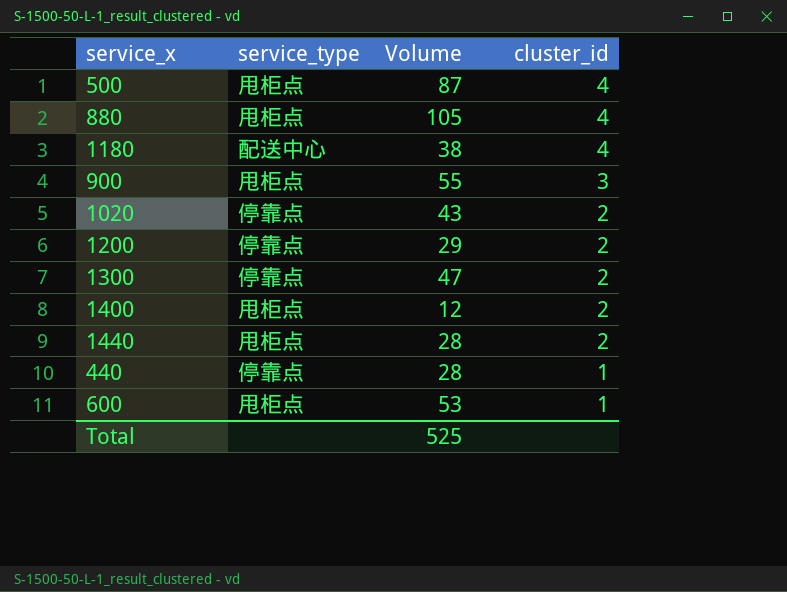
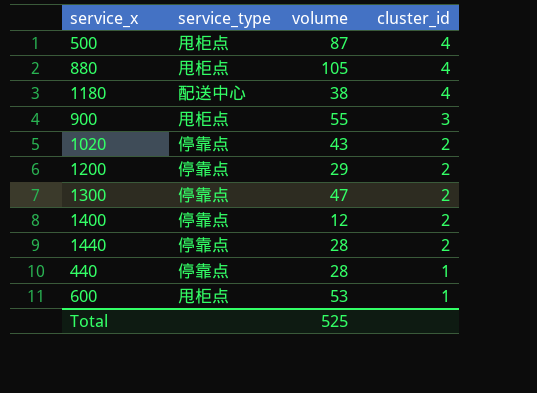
column name: Volume -> volume
1400 | service_type: 甩柜点 -> 停靠点
1440 | service_type: 甩柜点 -> 停靠点

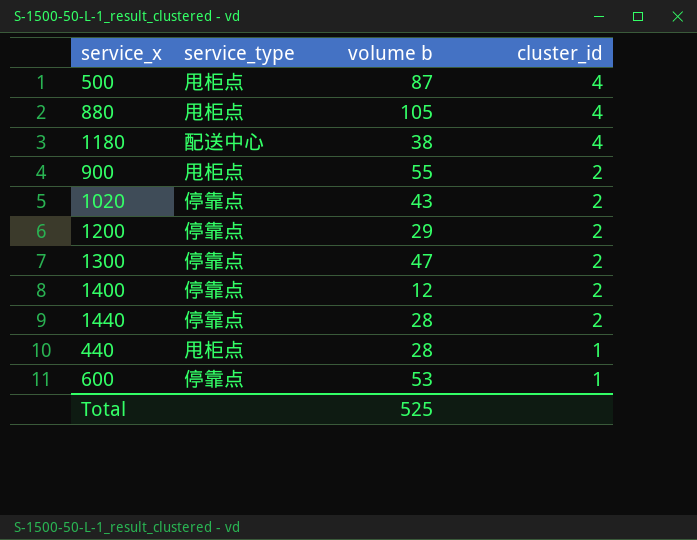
column name: volume -> volume b
900 | cluster_id: 3 -> 2
440 | service_type: 停靠点 -> 甩柜点
600 | service_type: 甩柜点 -> 停靠点

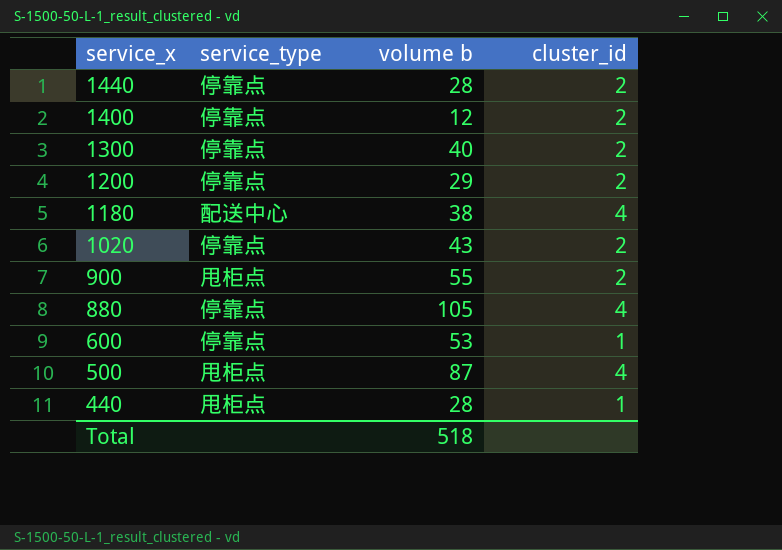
row order: cluster_id descending -> service_x descending
1300 | volume b: 47 -> 40
880 | service_type: 甩柜点 -> 停靠点
Total | volume b: 525 -> 518

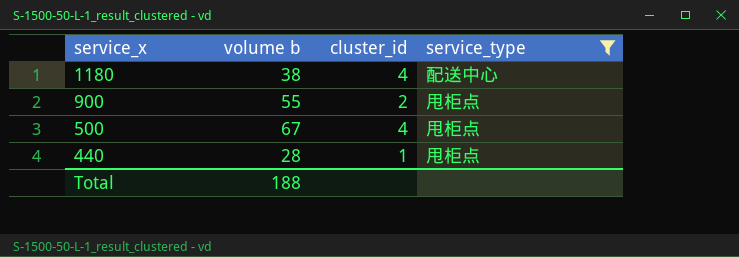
filter: none -> service_type != 停靠点
column service_type | position: 2 -> 4
500 | volume b: 87 -> 67
Total | volume b: 518 -> 188

